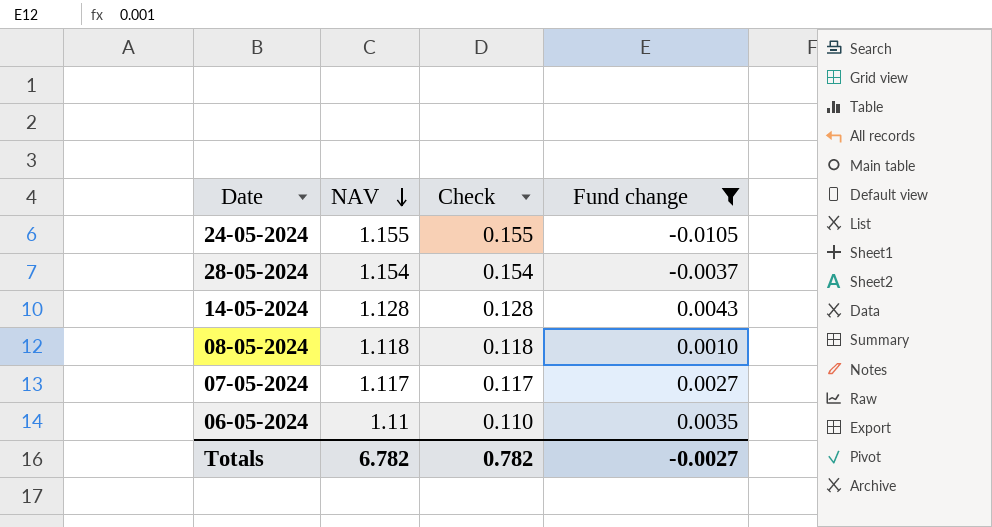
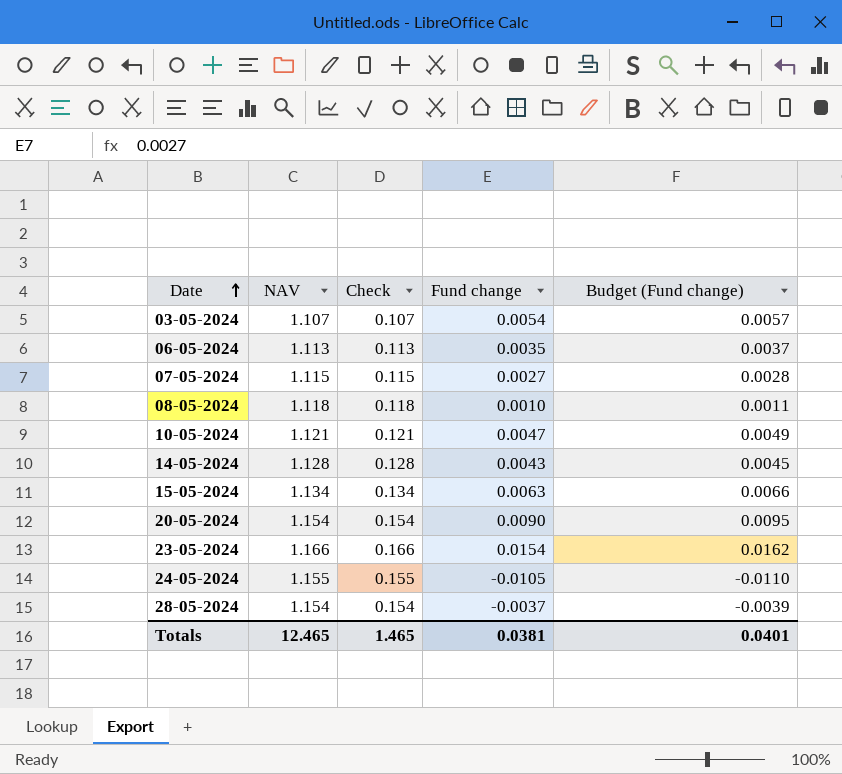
filter: Fund change <= 0.0043 -> none
row order: NAV descending -> Date ascending
column Budget (Fund change) | formula: none -> [Fund change] * 1.05
06-05-2024 | NAV: 1.11 -> 1.113
06-05-2024 | Check: 0.110 -> 0.113
07-05-2024 | NAV: 1.117 -> 1.115
07-05-2024 | Check: 0.117 -> 0.115
Totals | NAV: 6.782 -> 12.465
Totals | Check: 0.782 -> 1.465
Totals | Fund change: -0.0027 -> 0.0381

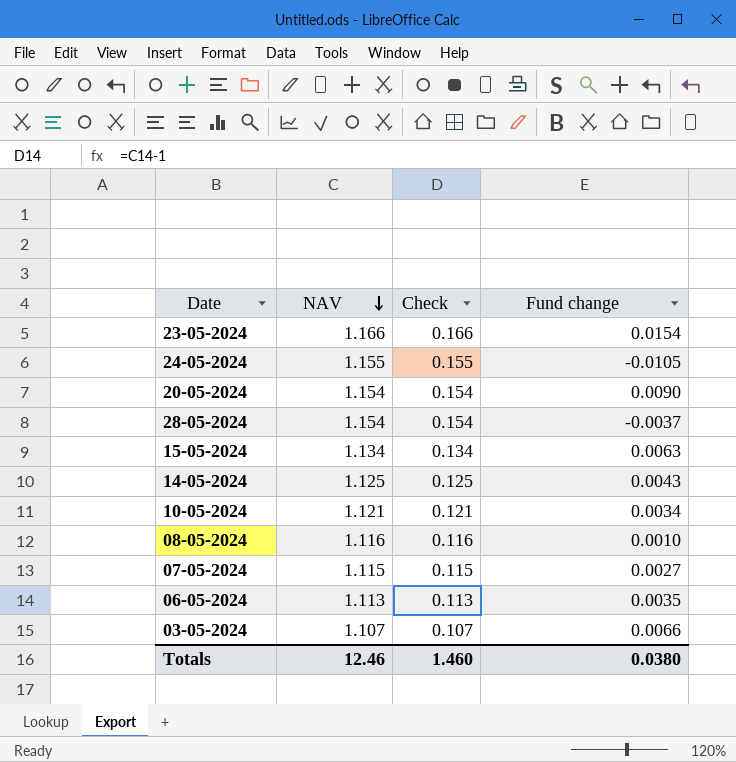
row order: Date ascending -> NAV descending
column Budget (Fund change) | formula: [Fund change] * 1.05 -> none
14-05-2024 | NAV: 1.128 -> 1.125
14-05-2024 | Check: 0.128 -> 0.125
10-05-2024 | Fund change: 0.0047 -> 0.0034
08-05-2024 | NAV: 1.118 -> 1.116
08-05-2024 | Check: 0.118 -> 0.116
03-05-2024 | Fund change: 0.0054 -> 0.0066
Totals | NAV: 12.465 -> 12.46
Totals | Check: 1.465 -> 1.460
Totals | Fund change: 0.0381 -> 0.0380

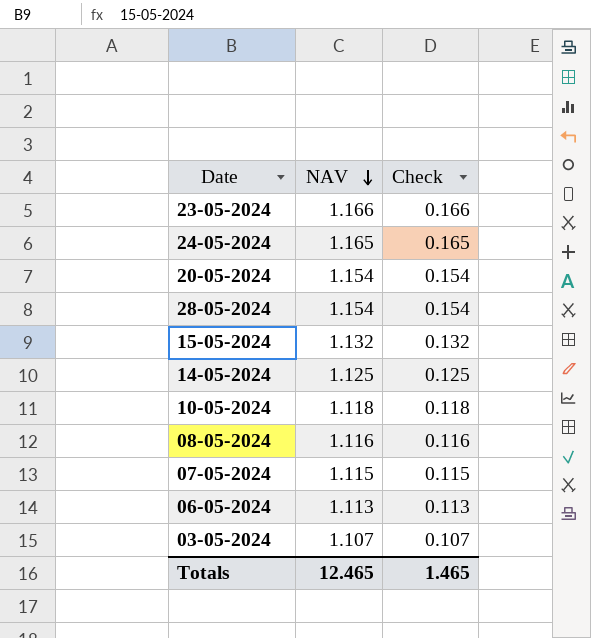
column Fund change | position: 4 -> none
24-05-2024 | NAV: 1.155 -> 1.165
24-05-2024 | Check: 0.155 -> 0.165
15-05-2024 | NAV: 1.134 -> 1.132
15-05-2024 | Check: 0.134 -> 0.132
10-05-2024 | NAV: 1.121 -> 1.118
10-05-2024 | Check: 0.121 -> 0.118
Totals | NAV: 12.46 -> 12.465
Totals | Check: 1.460 -> 1.465

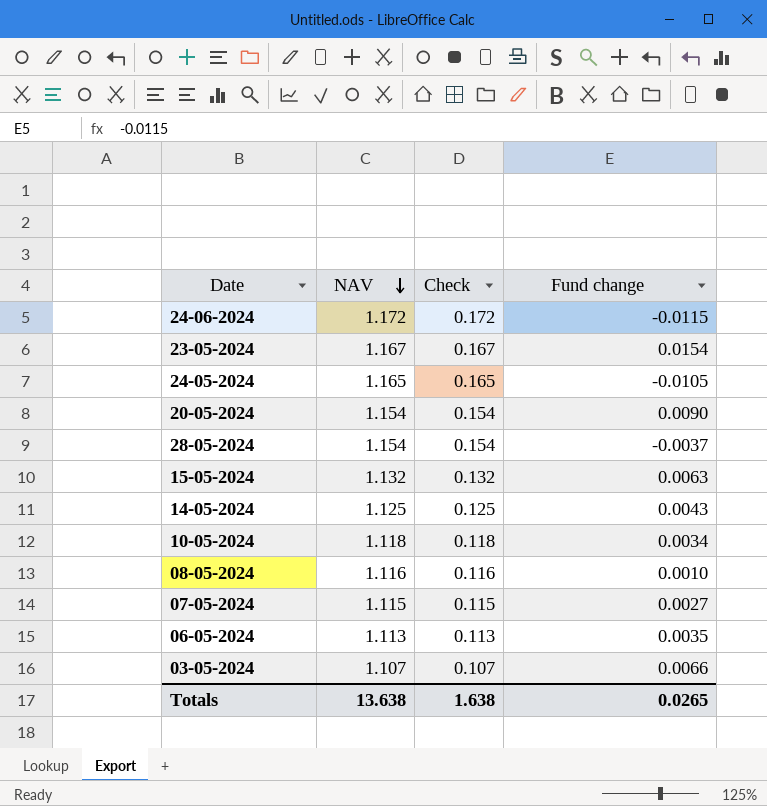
column Fund change | position: none -> 4
row 24-06-2024: none -> 1.172 | 0.172 | -0.0115
23-05-2024 | NAV: 1.166 -> 1.167
23-05-2024 | Check: 0.166 -> 0.167
Totals | NAV: 12.465 -> 13.638
Totals | Check: 1.465 -> 1.638

